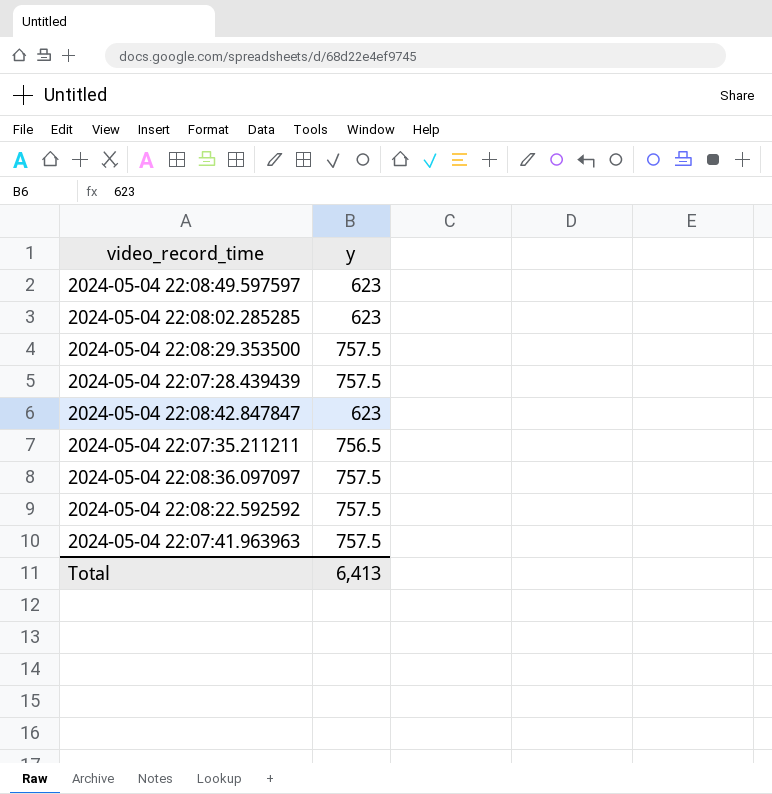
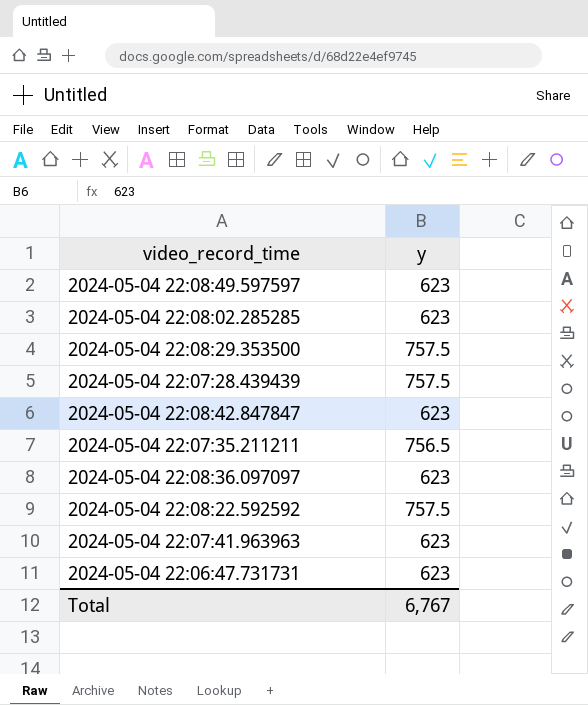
2024-05-04 22:08:36.097097 | y: 757.5 -> 623
2024-05-04 22:07:41.963963 | y: 757.5 -> 623
row 2024-05-04 22:06:47.731731: none -> 623
Total | y: 6,413 -> 6,767

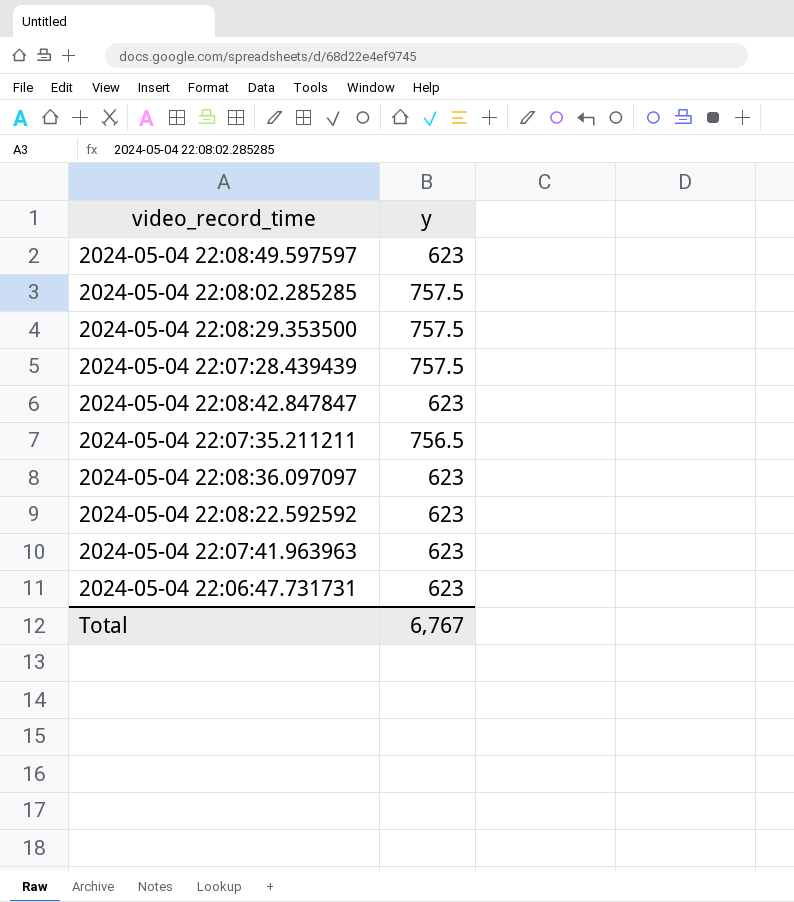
2024-05-04 22:08:02.285285 | y: 623 -> 757.5
2024-05-04 22:08:22.592592 | y: 757.5 -> 623

